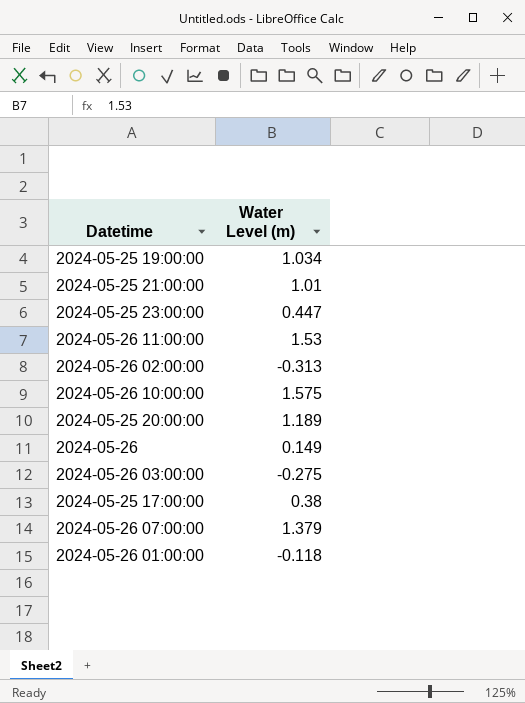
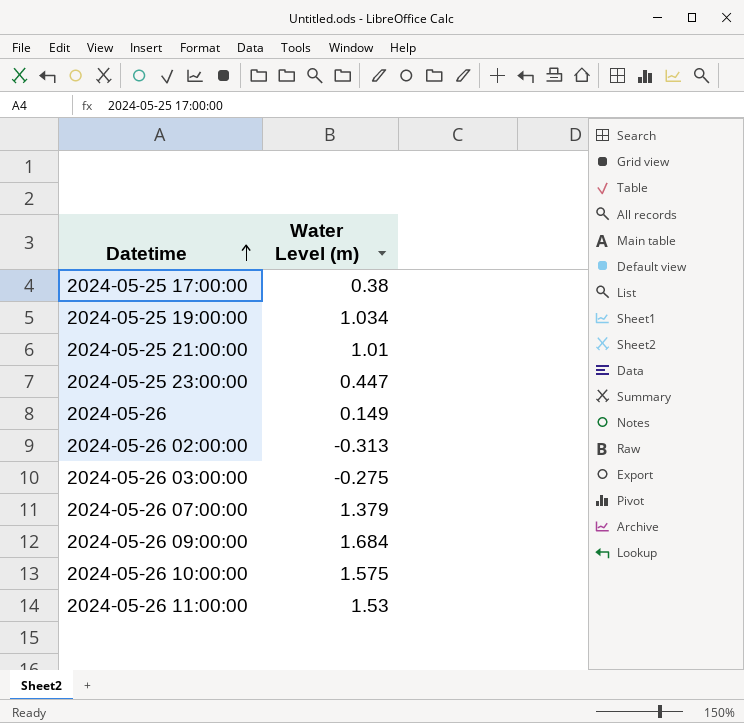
row order: none -> Datetime ascending
row 2024-05-25 20:00:00: 1.189 -> none
row 2024-05-26 01:00:00: -0.118 -> none
row 2024-05-26 09:00:00: none -> 1.684

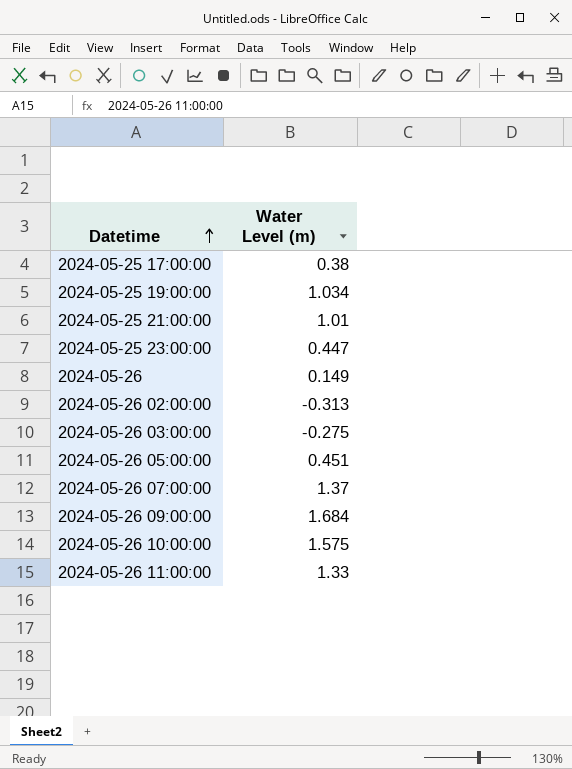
row 2024-05-26 05:00:00: none -> 0.451
2024-05-26 07:00:00 | Water Level (m): 1.379 -> 1.37
2024-05-26 11:00:00 | Water Level (m): 1.53 -> 1.33

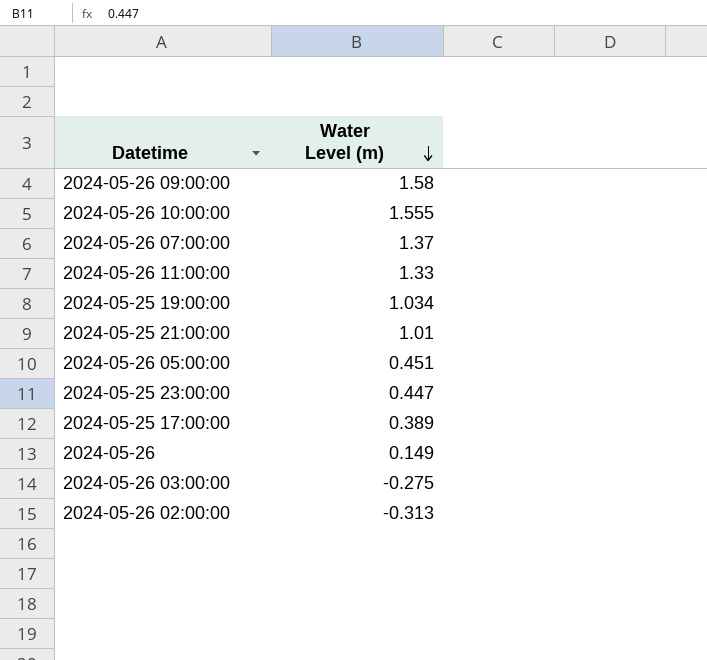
row order: Datetime ascending -> Water Level (m) descending
2024-05-26 09:00:00 | Water Level (m): 1.684 -> 1.58
2024-05-26 10:00:00 | Water Level (m): 1.575 -> 1.555
2024-05-25 17:00:00 | Water Level (m): 0.38 -> 0.389

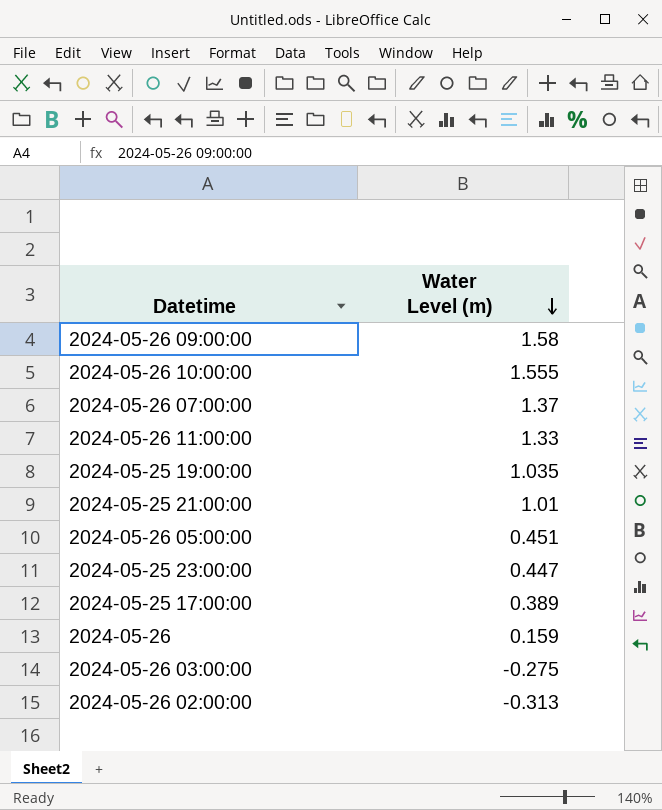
2024-05-25 19:00:00 | Water Level (m): 1.034 -> 1.035
2024-05-26 | Water Level (m): 0.149 -> 0.159

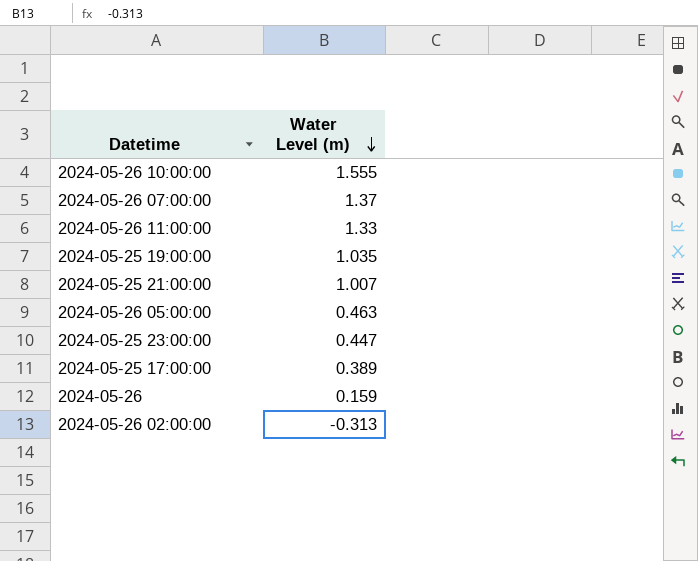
row 2024-05-26 09:00:00: 1.58 -> none
row 2024-05-26 03:00:00: -0.275 -> none
2024-05-25 21:00:00 | Water Level (m): 1.01 -> 1.007
2024-05-26 05:00:00 | Water Level (m): 0.451 -> 0.463

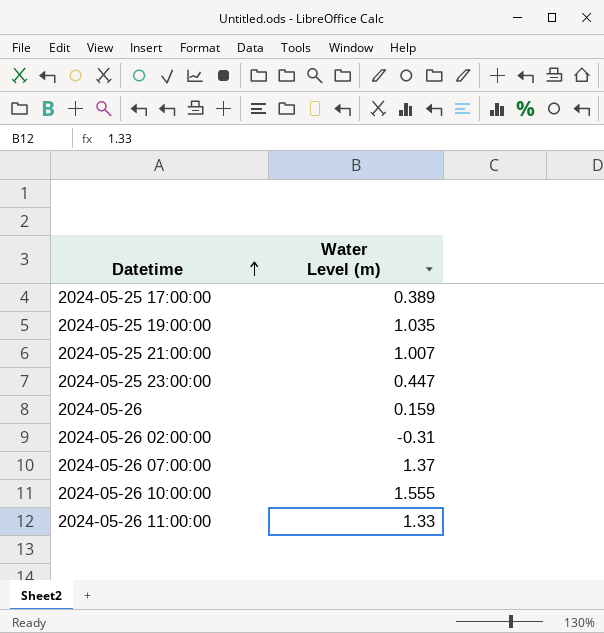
row order: Water Level (m) descending -> Datetime ascending
row 2024-05-26 05:00:00: 0.463 -> none
2024-05-26 02:00:00 | Water Level (m): -0.313 -> -0.31

